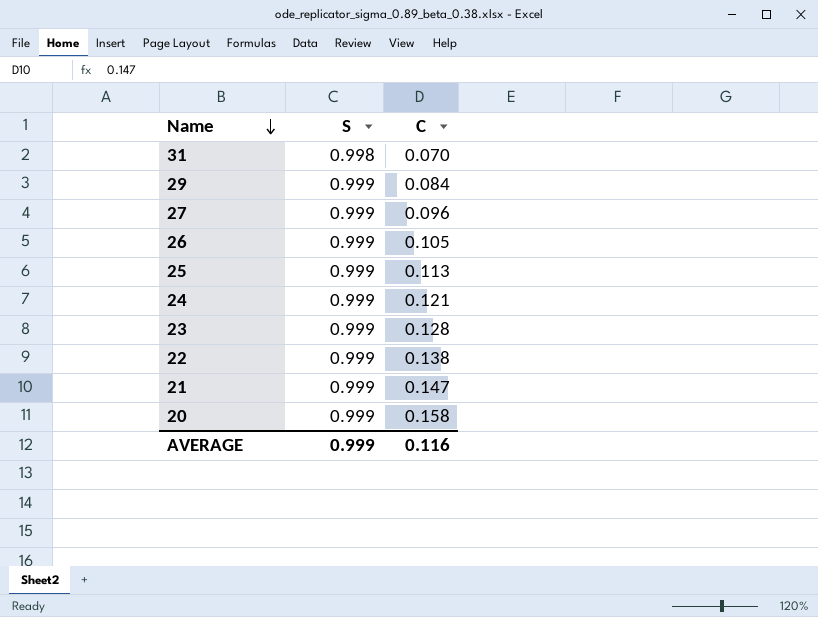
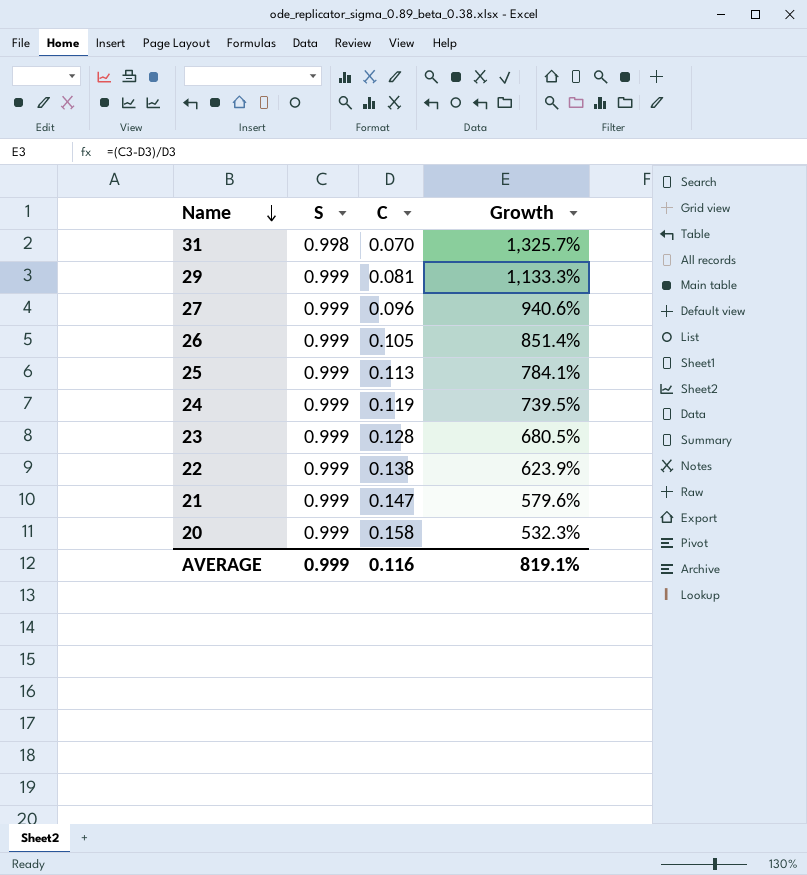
column Growth | formula: none -> ([S] - [C]) / [C]
29 | C: 0.084 -> 0.081
24 | C: 0.121 -> 0.119

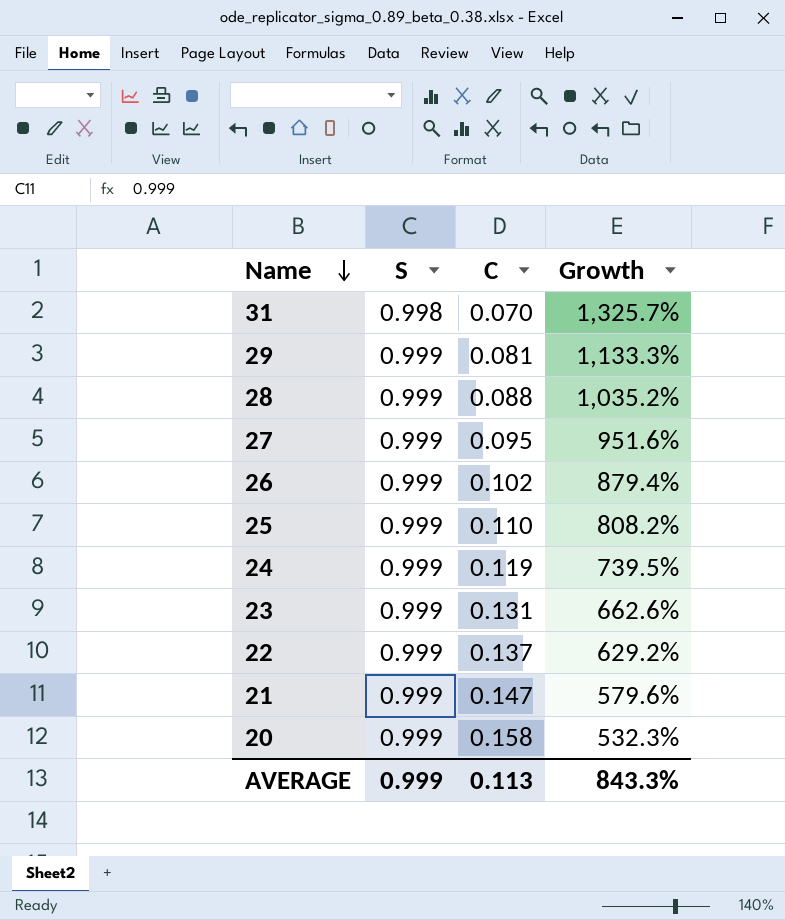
row 28: none -> 0.999 | 0.088 | 1,035.2%
27 | C: 0.096 -> 0.095
27 | Growth: 940.6% -> 951.6%
26 | C: 0.105 -> 0.102
26 | Growth: 851.4% -> 879.4%
25 | C: 0.113 -> 0.110
25 | Growth: 784.1% -> 808.2%
23 | C: 0.128 -> 0.131
23 | Growth: 680.5% -> 662.6%
22 | C: 0.138 -> 0.137
22 | Growth: 623.9% -> 629.2%
AVERAGE | C: 0.116 -> 0.113
AVERAGE | Growth: 819.1% -> 843.3%

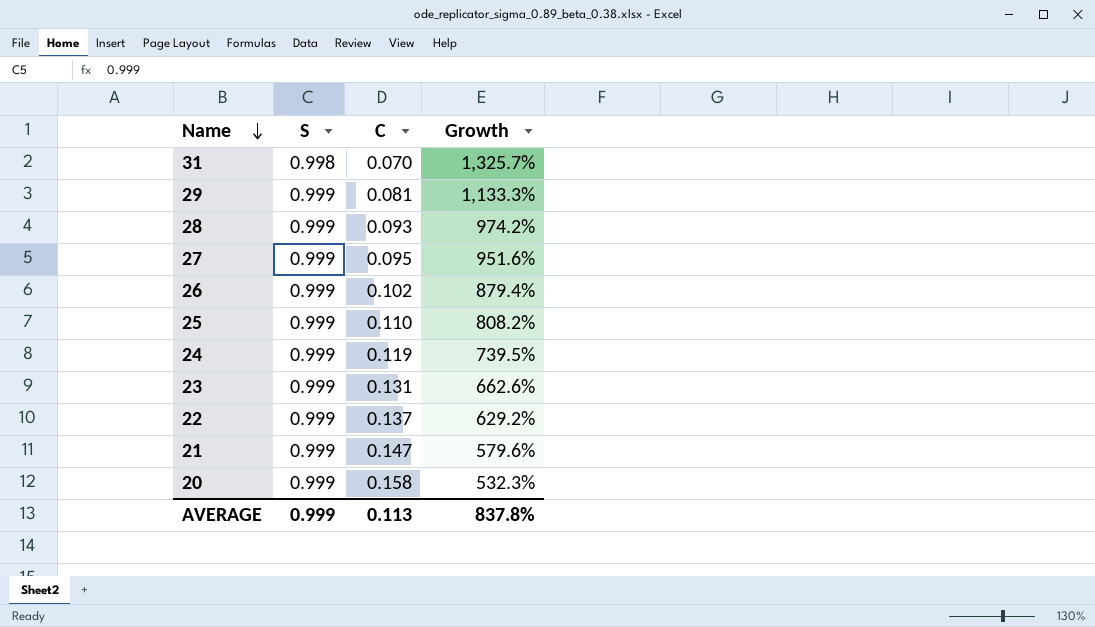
28 | C: 0.088 -> 0.093
28 | Growth: 1,035.2% -> 974.2%
AVERAGE | Growth: 843.3% -> 837.8%

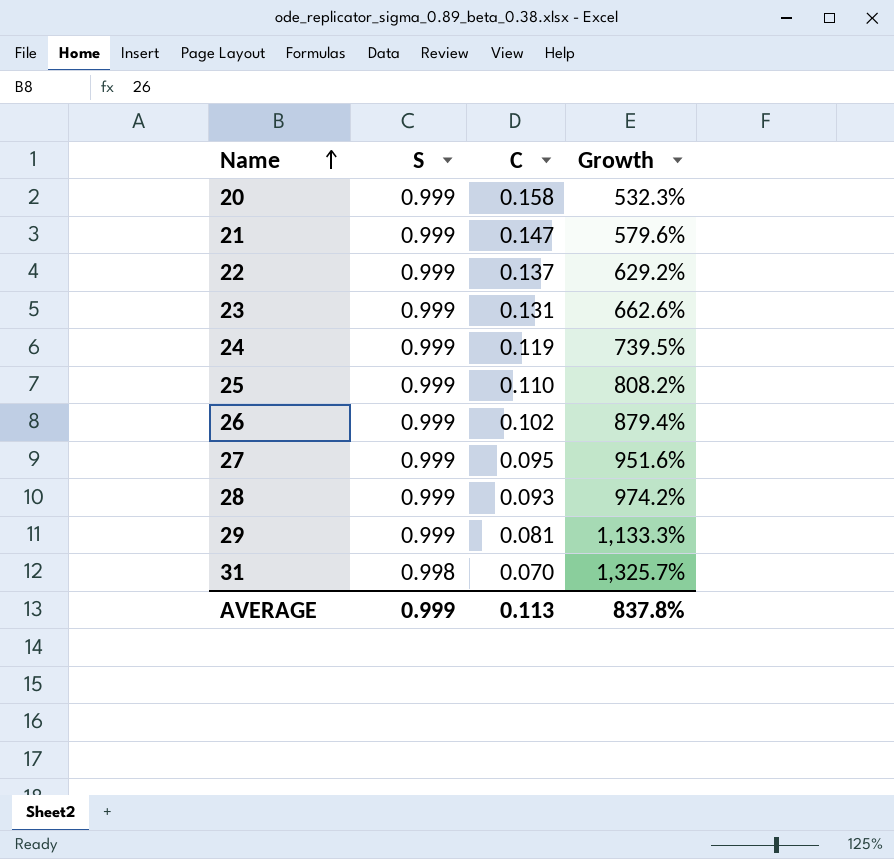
row order: Name descending -> Name ascending

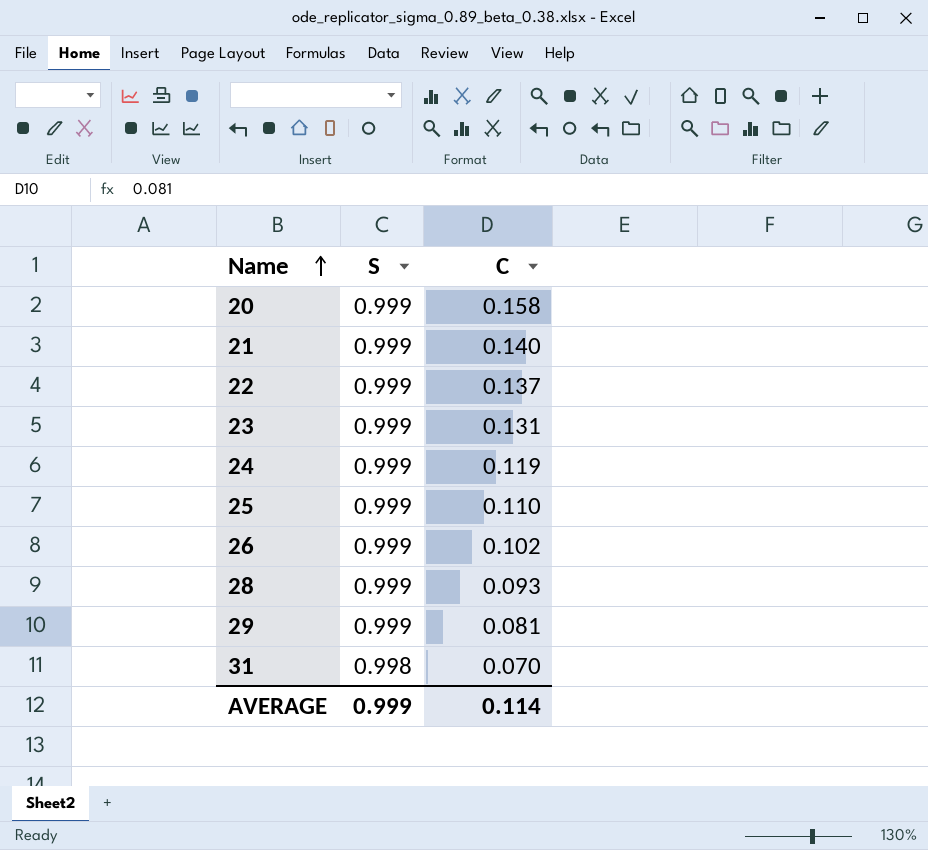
column Growth | formula: ([S] - [C]) / [C] -> none
row 27: 0.999 | 0.095 | 951.6% -> none
21 | C: 0.147 -> 0.140
AVERAGE | C: 0.113 -> 0.114

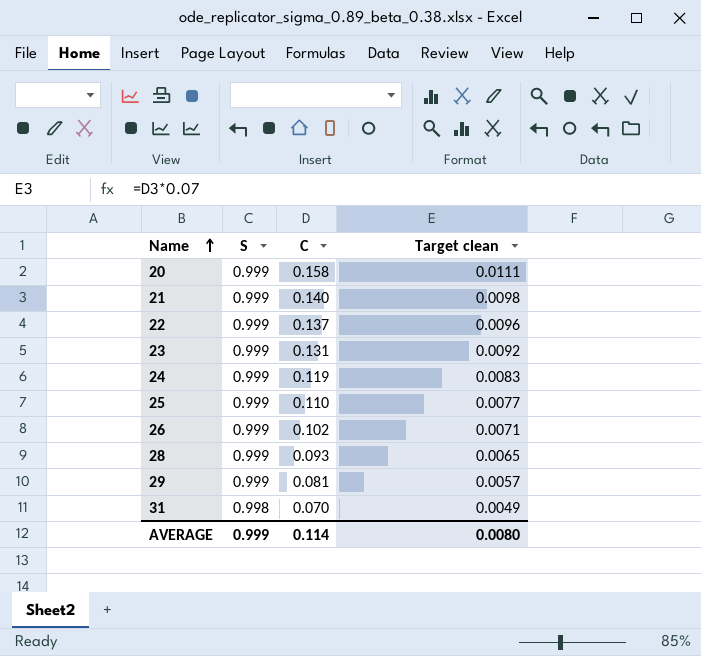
column Target clean | formula: none -> [C] * 0.07

